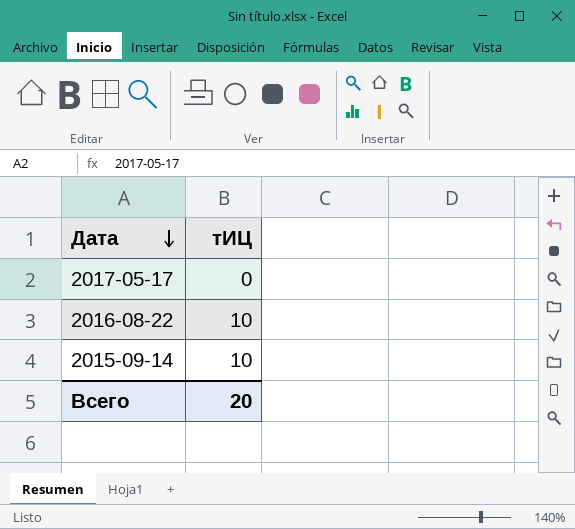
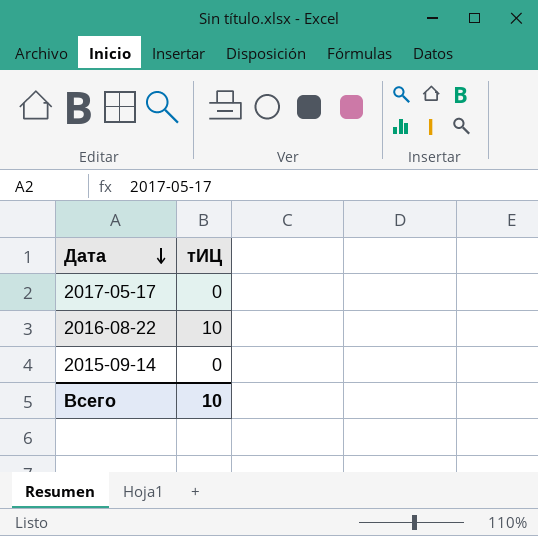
2015-09-14 | тИЦ: 10 -> 0
Всего | тИЦ: 20 -> 10

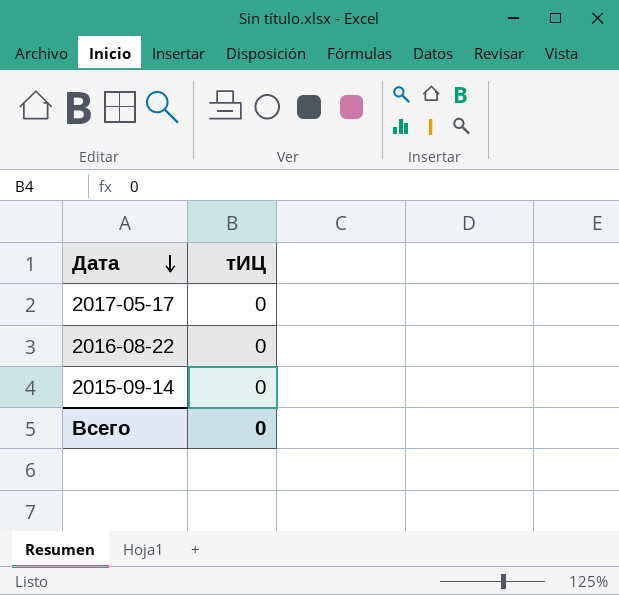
2016-08-22 | тИЦ: 10 -> 0
Всего | тИЦ: 10 -> 0

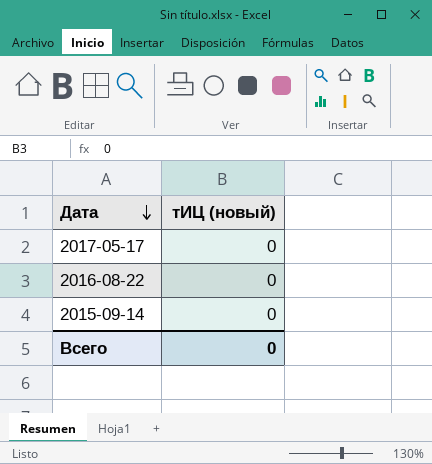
column name: тИЦ -> тИЦ (новый)

